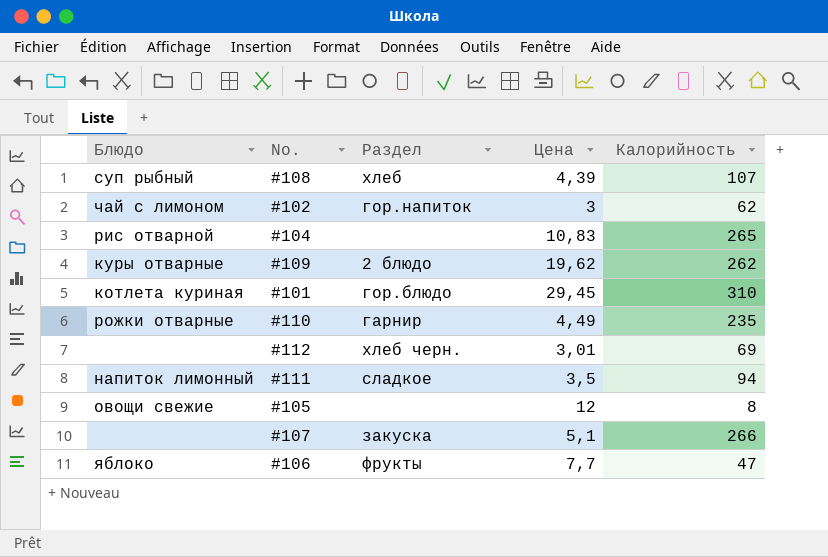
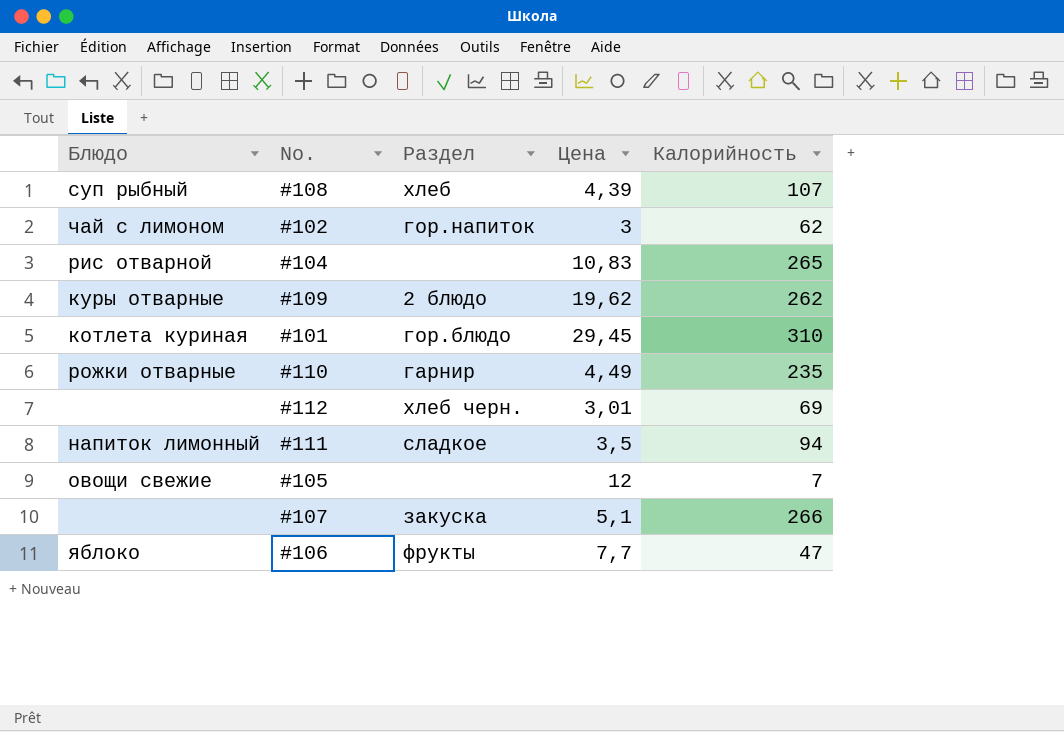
#105 | Калорийность: 8 -> 7

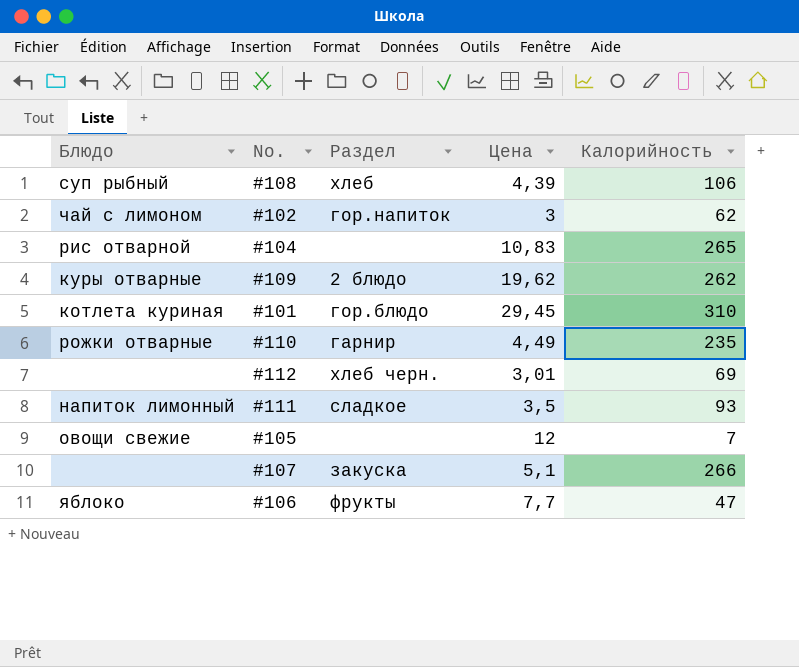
#108 | Калорийность: 107 -> 106
#111 | Калорийность: 94 -> 93

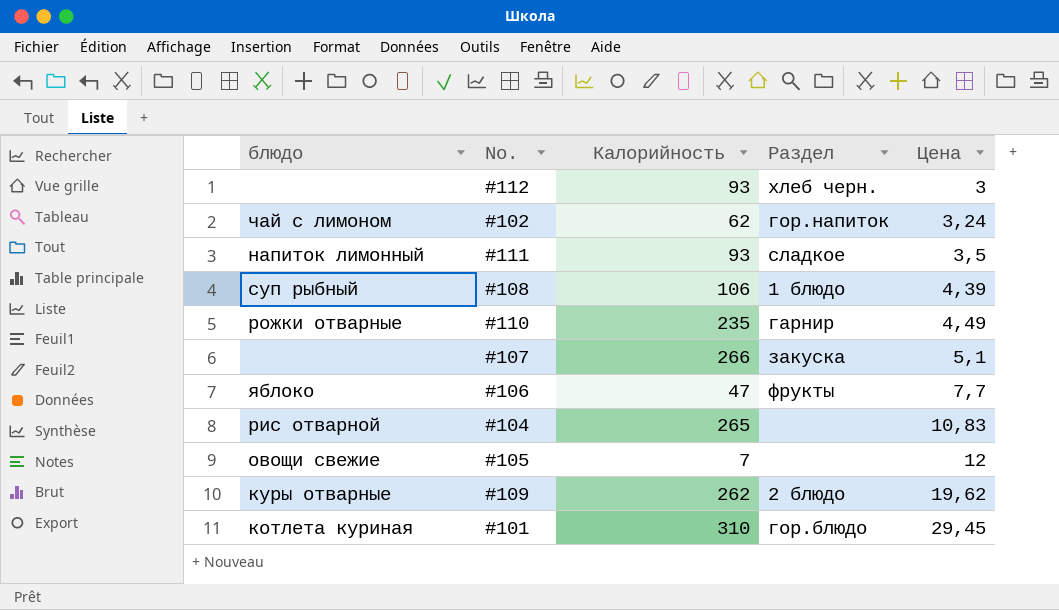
row order: none -> Цена ascending
column name: Блюдо -> блюдо
column Калорийность | position: 5 -> 3
#112 | Калорийность: 69 -> 93
#112 | Цена: 3,01 -> 3
#102 | Цена: 3 -> 3,24
#108 | Раздел: хлеб -> 1 блюдо

